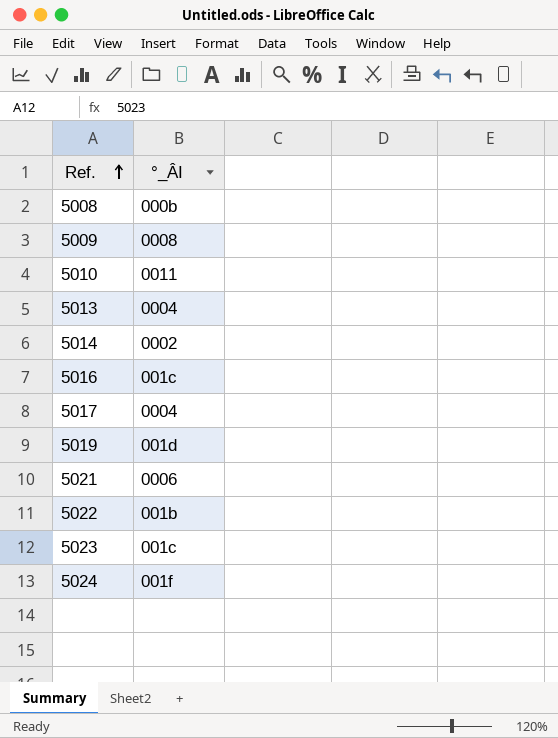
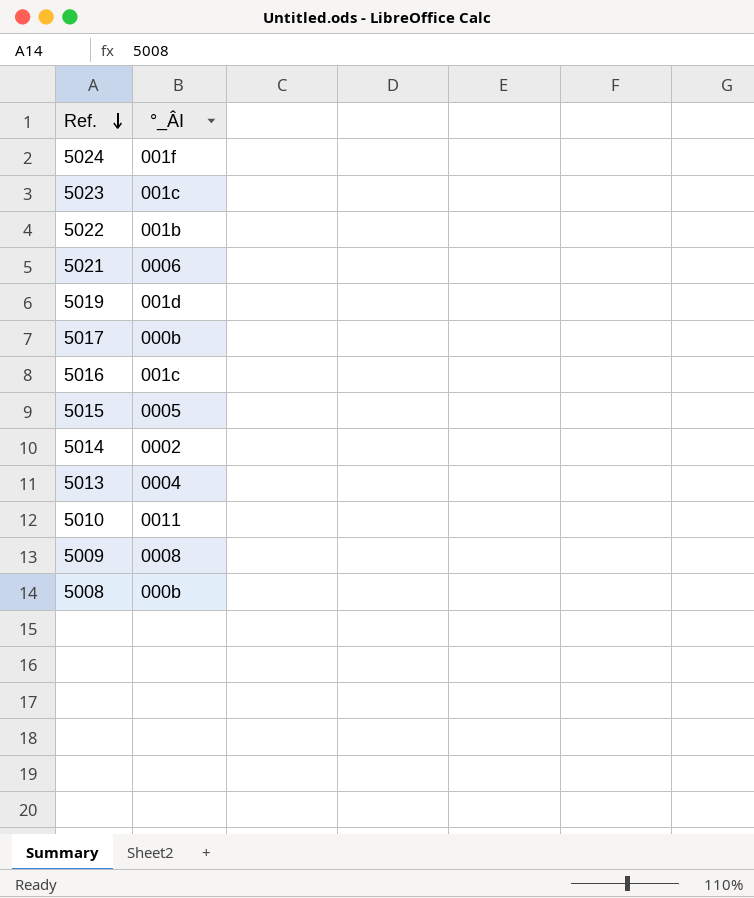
row order: Ref. ascending -> Ref. descending
5017 | °_ÂI: 0004 -> 000b
row 5015: none -> 0005

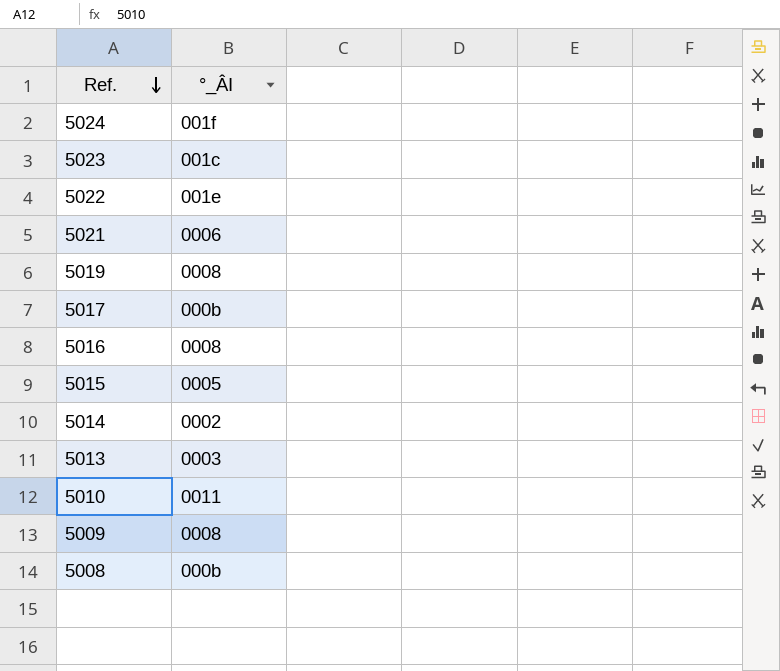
5022 | °_ÂI: 001b -> 001e
5019 | °_ÂI: 001d -> 0008
5016 | °_ÂI: 001c -> 0008
5013 | °_ÂI: 0004 -> 0003

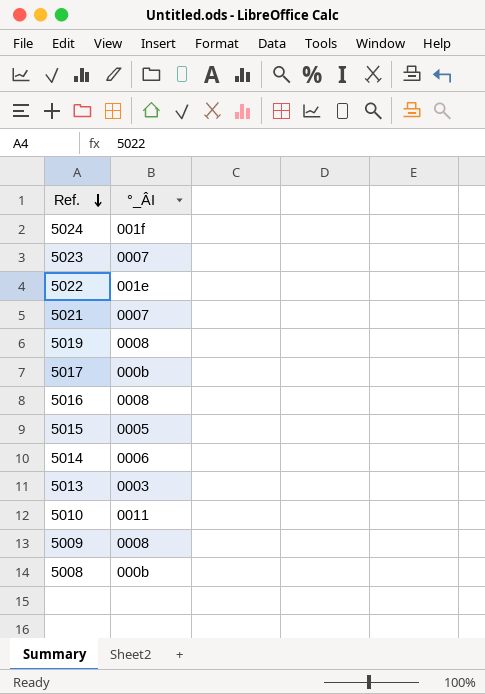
5023 | °_ÂI: 001c -> 0007
5021 | °_ÂI: 0006 -> 0007
5014 | °_ÂI: 0002 -> 0006

